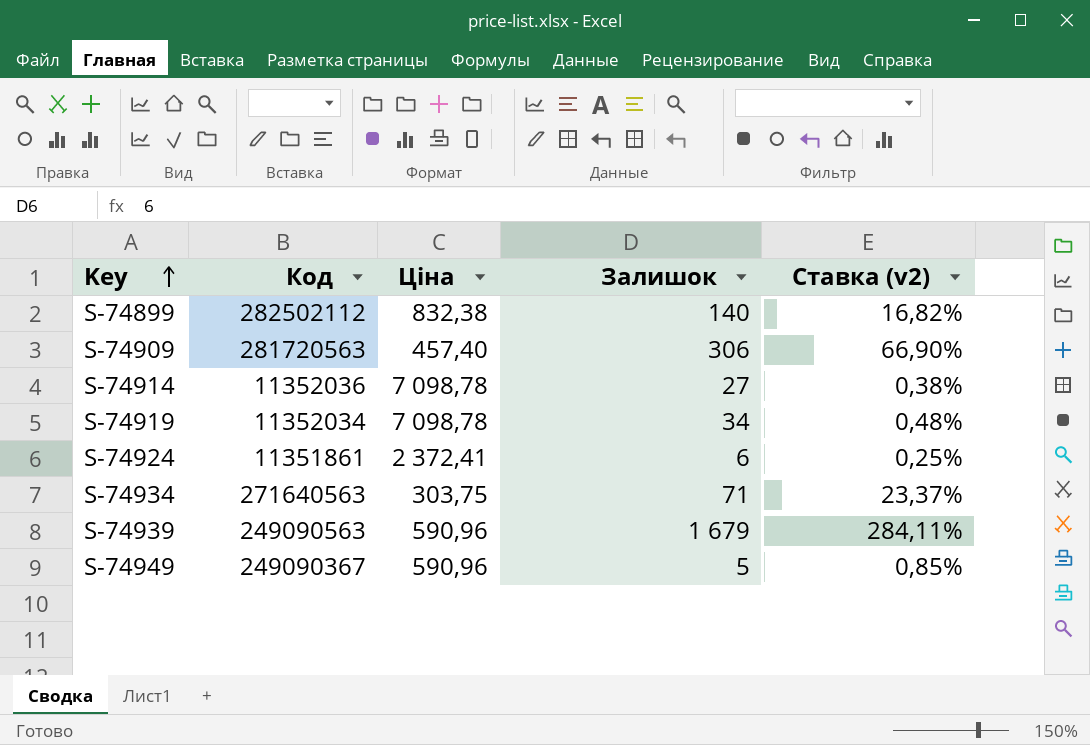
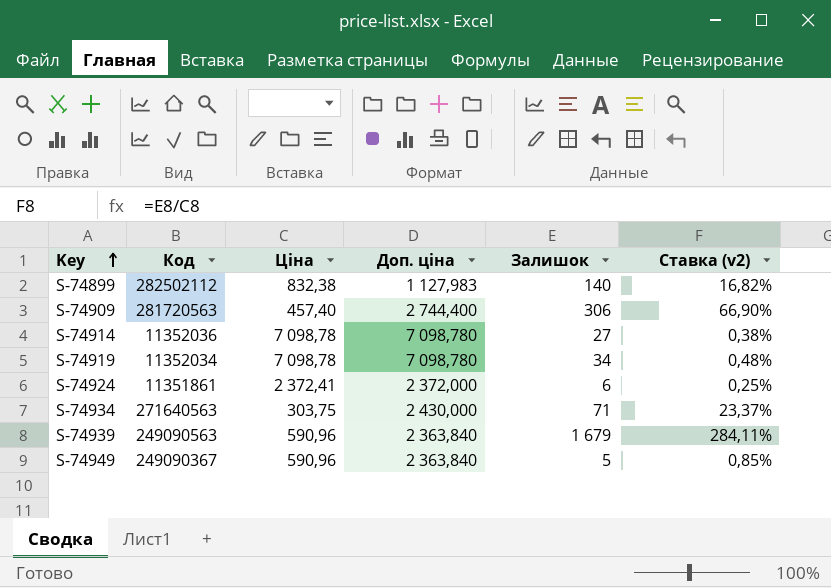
column Доп. ціна | position: none -> 4

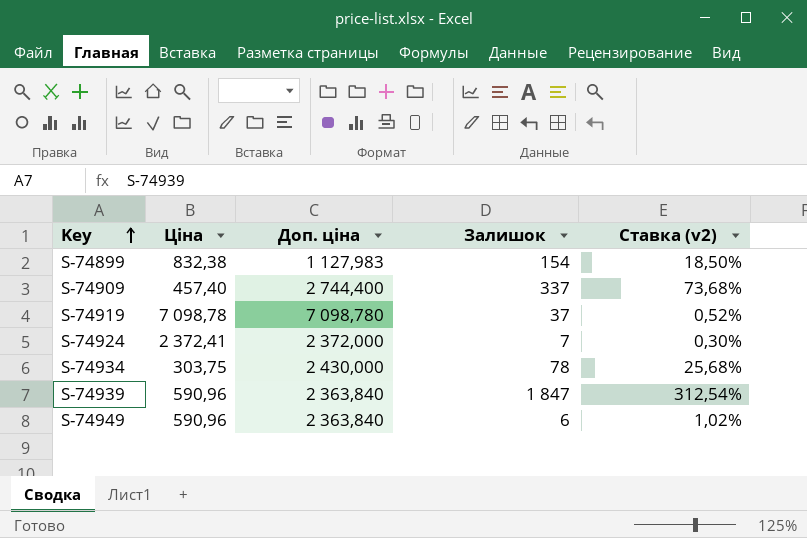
column Код | position: 2 -> none
row S-74914: 11352036 | 7 098,78 | 7 098,780 | 27 | 0,38% -> none
S-74899 | Залишок: 140 -> 154
S-74899 | Ставка (v2): 16,82% -> 18,50%
S-74909 | Залишок: 306 -> 337
S-74909 | Ставка (v2): 66,90% -> 73,68%
S-74919 | Залишок: 34 -> 37
S-74919 | Ставка (v2): 0,48% -> 0,52%
S-74924 | Залишок: 6 -> 7
S-74924 | Ставка (v2): 0,25% -> 0,30%
S-74934 | Залишок: 71 -> 78
S-74934 | Ставка (v2): 23,37% -> 25,68%
S-74939 | Залишок: 1 679 -> 1 847
S-74939 | Ставка (v2): 284,11% -> 312,54%
S-74949 | Залишок: 5 -> 6
S-74949 | Ставка (v2): 0,85% -> 1,02%

